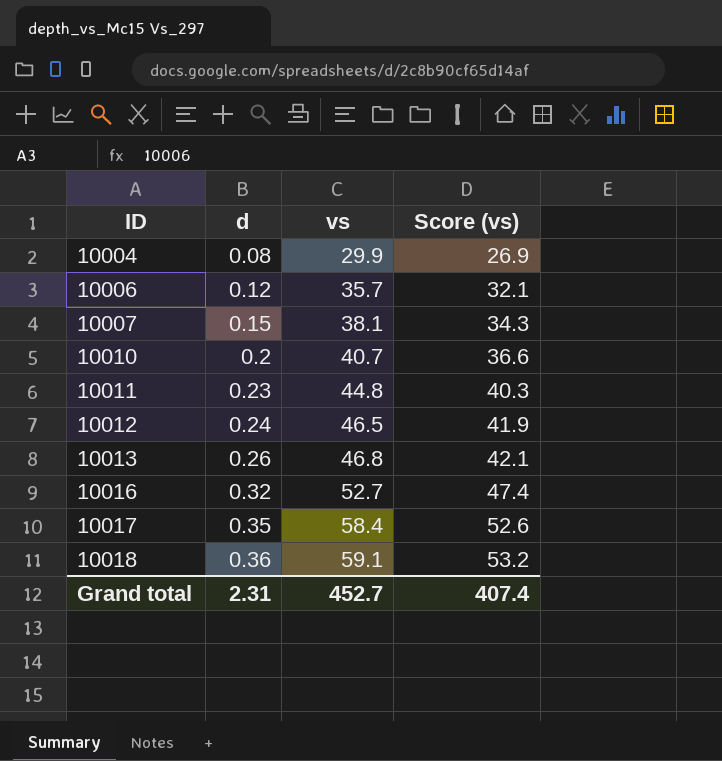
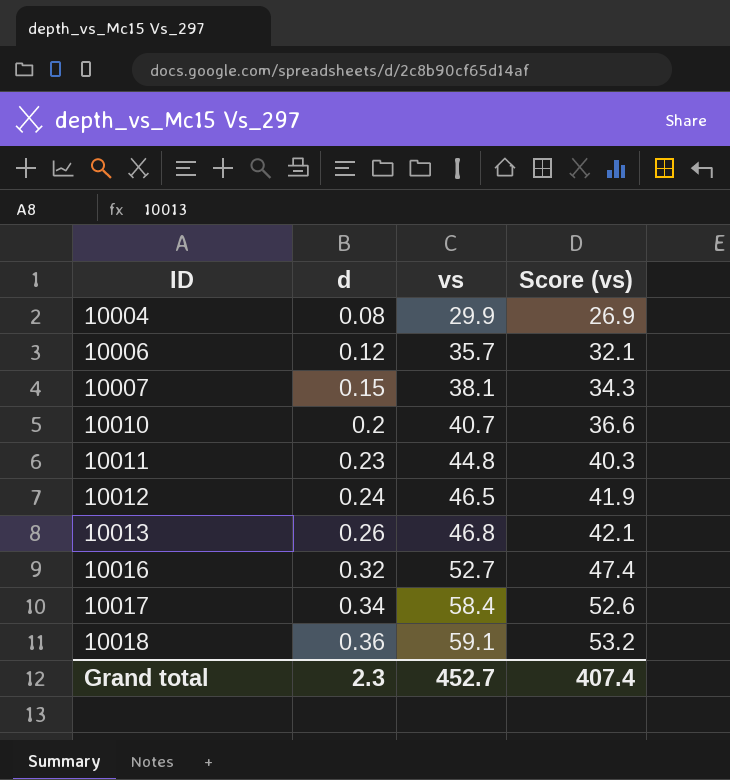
10017 | d: 0.35 -> 0.34
Grand total | d: 2.31 -> 2.3

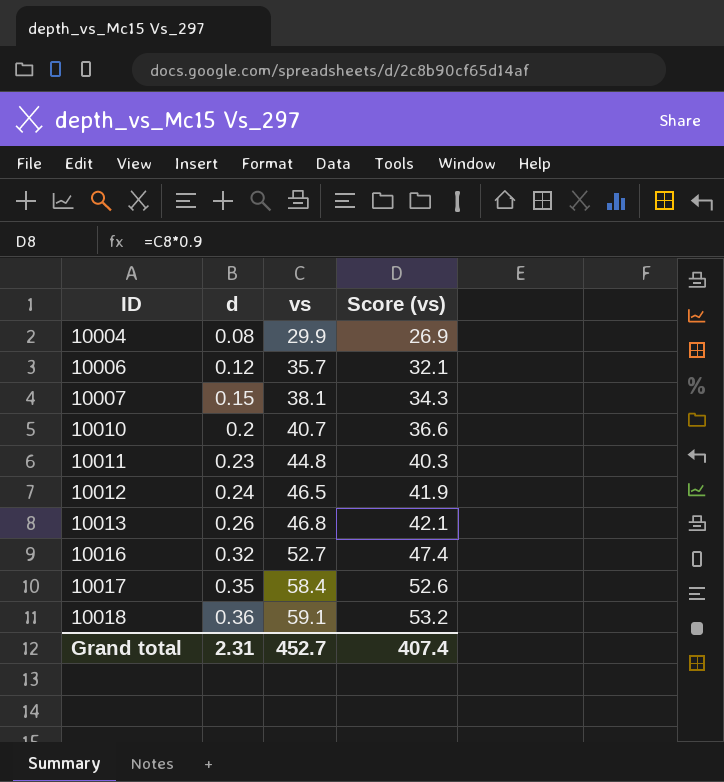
10017 | d: 0.34 -> 0.35
Grand total | d: 2.3 -> 2.31

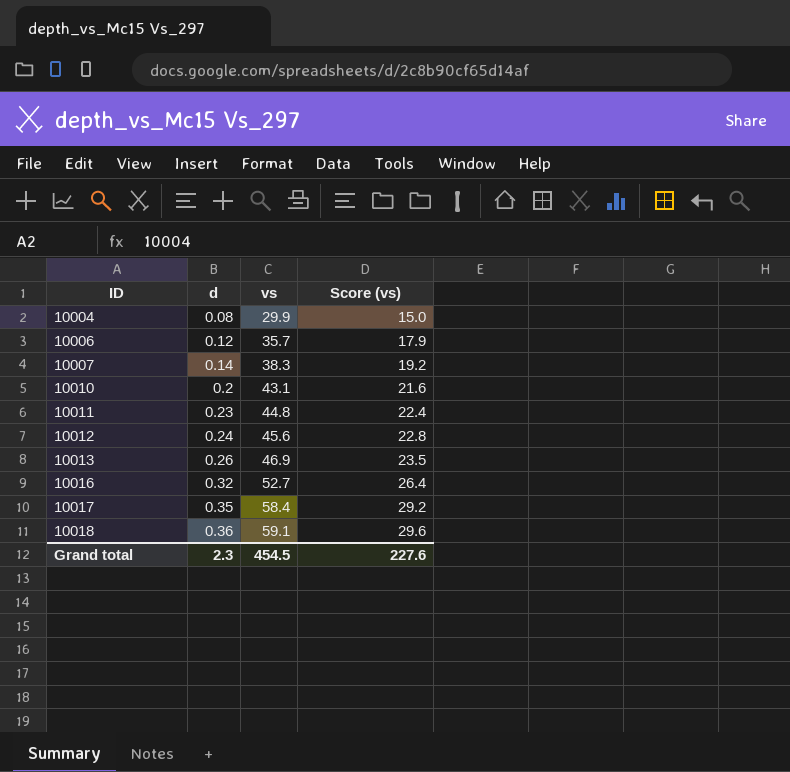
column Score (vs) | formula: [vs] * 0.9 -> [vs] * 0.5
10007 | d: 0.15 -> 0.14
10007 | vs: 38.1 -> 38.3
10010 | vs: 40.7 -> 43.1
10012 | vs: 46.5 -> 45.6
10013 | vs: 46.8 -> 46.9
Grand total | d: 2.31 -> 2.3
Grand total | vs: 452.7 -> 454.5
Grand total | Score (vs): 407.4 -> 227.6

